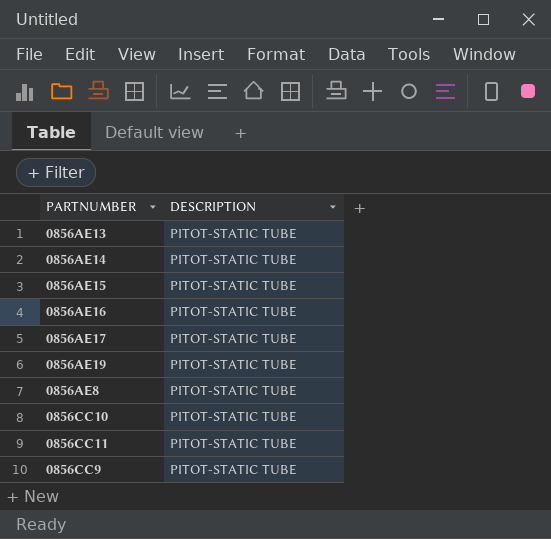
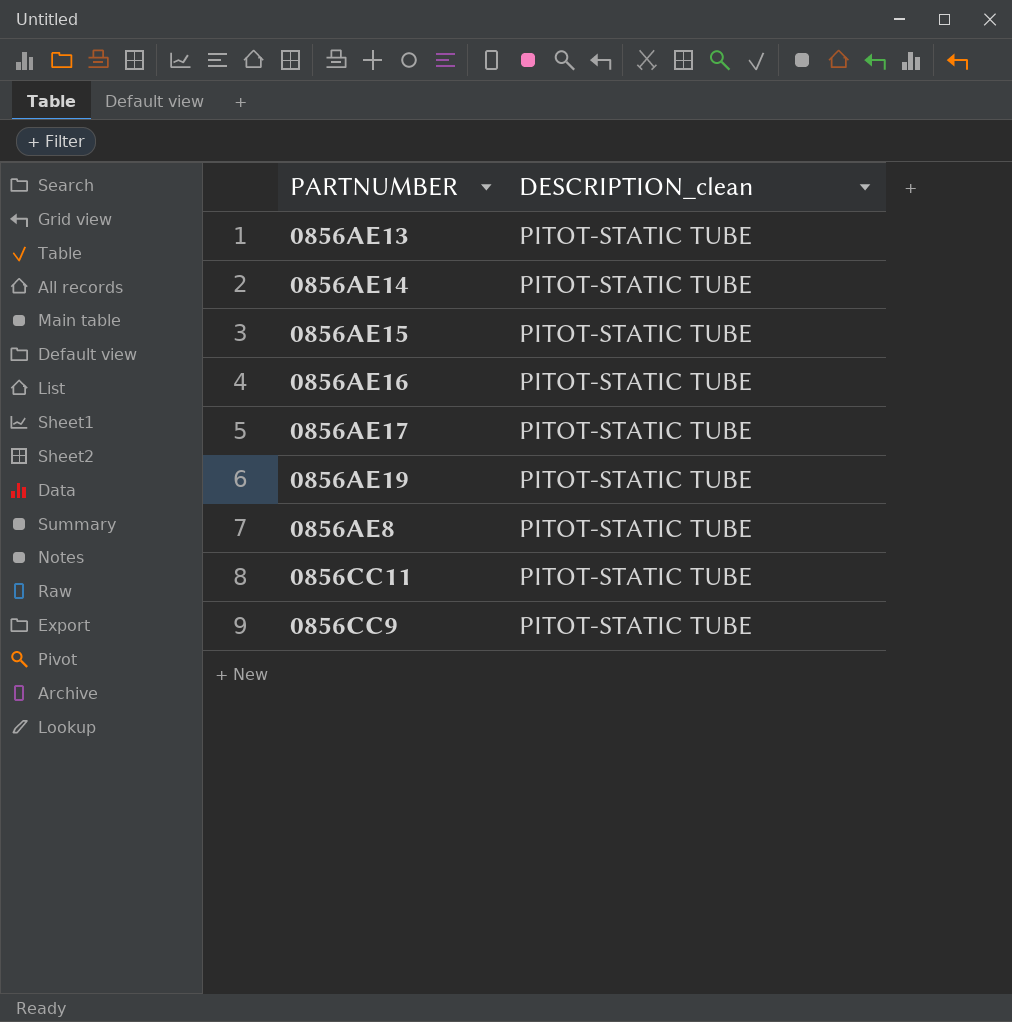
column name: DESCRIPTION -> DESCRIPTION_clean
row 0856CC10: PITOT-STATIC TUBE -> none

